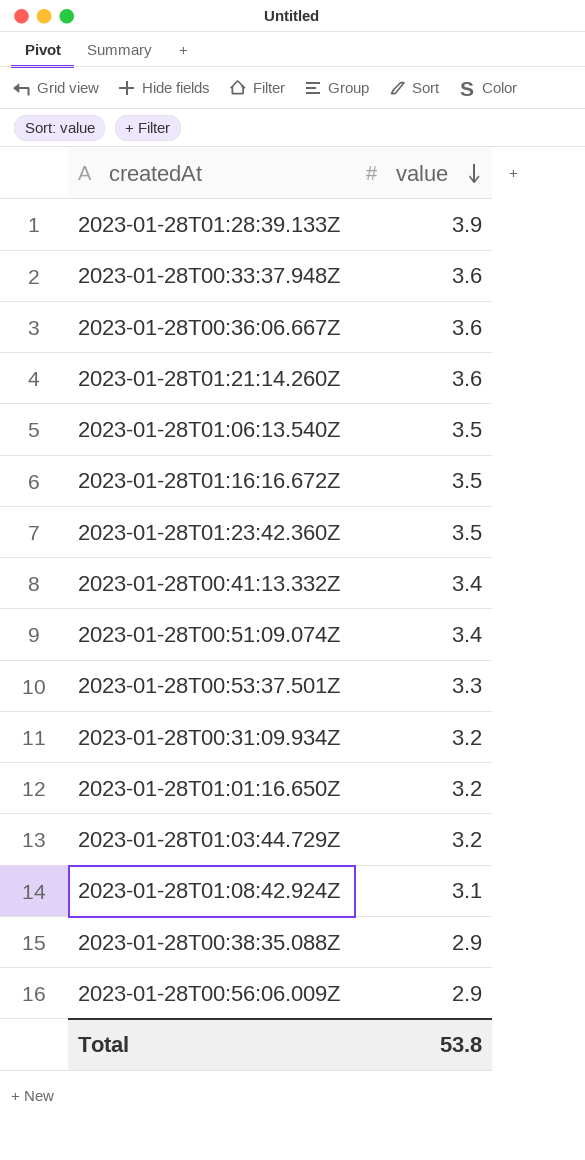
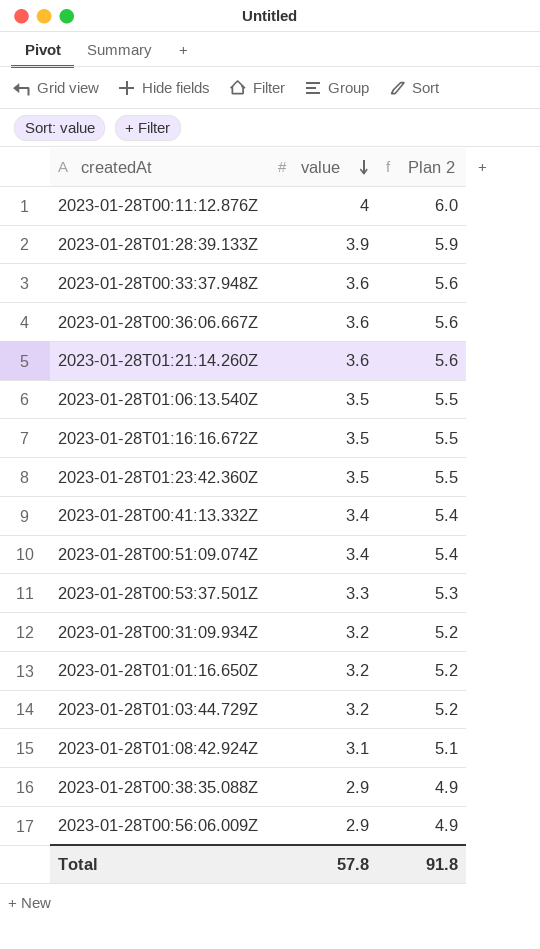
column Plan 2 | formula: none -> [value] + 2
row 2023-01-28T00:11:12.876Z: none -> 4 | 6.0
Total | value: 53.8 -> 57.8

